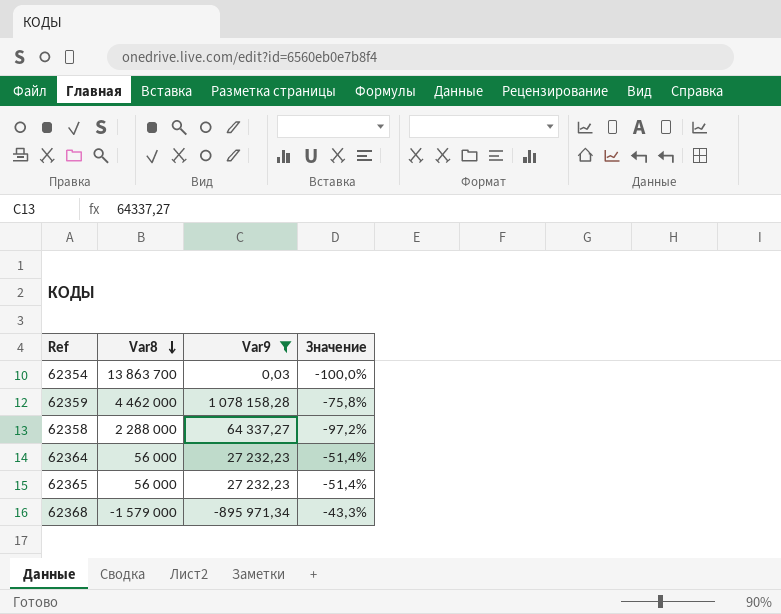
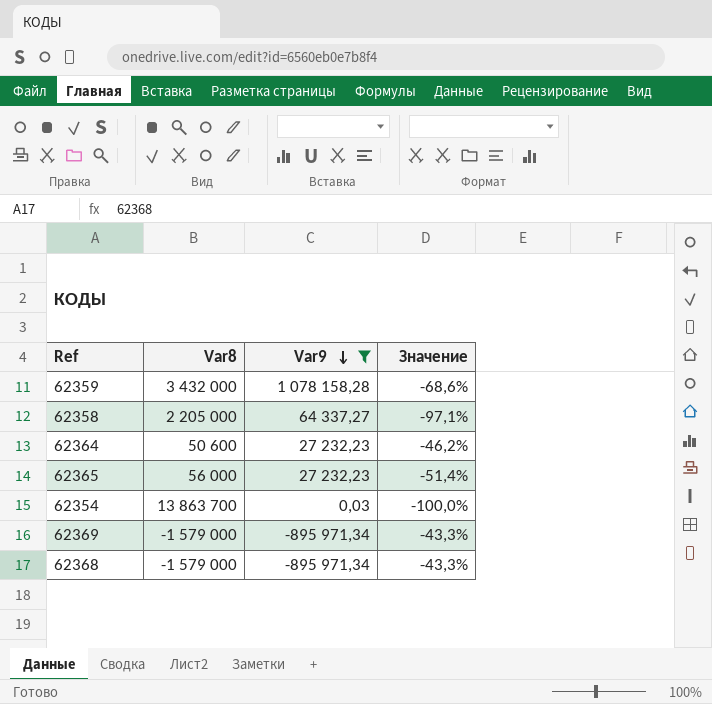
row order: Var8 descending -> Var9 descending
62359 | Var8: 4 462 000 -> 3 432 000
62359 | Значение: -75,8% -> -68,6%
62358 | Var8: 2 288 000 -> 2 205 000
62358 | Значение: -97,2% -> -97,1%
62364 | Var8: 56 000 -> 50 600
62364 | Значение: -51,4% -> -46,2%
row 62369: none -> -1 579 000 | -895 971,34 | -43,3%

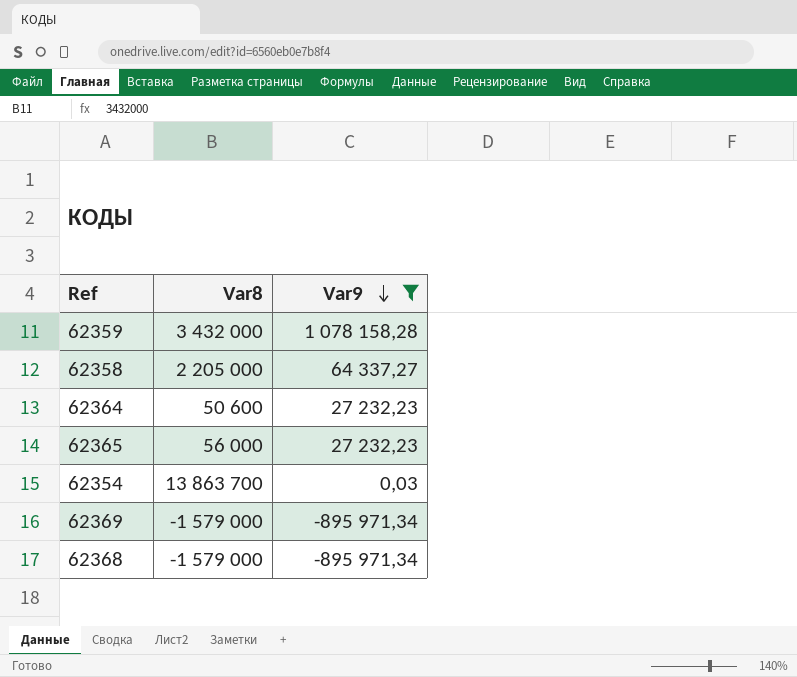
column Значение | formula: ([Var9] - [Var8]) / [Var8] -> none

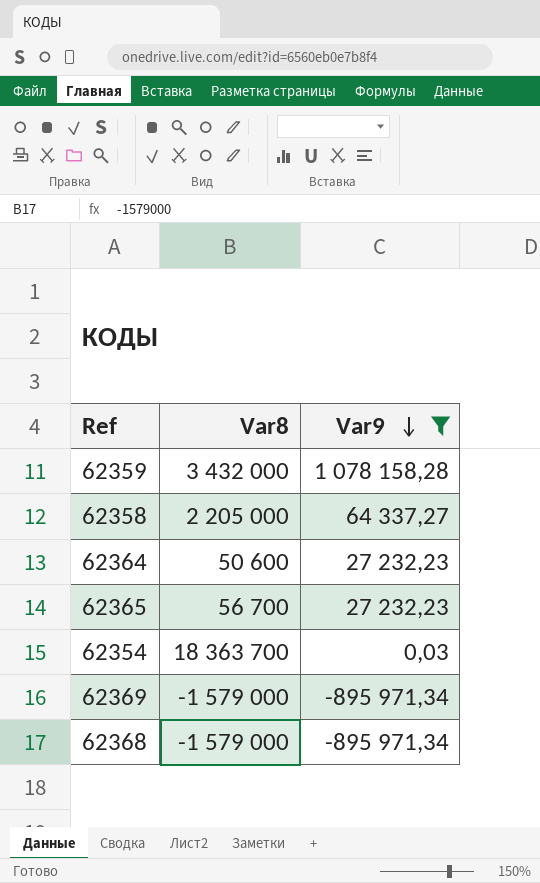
62365 | Var8: 56 000 -> 56 700
62354 | Var8: 13 863 700 -> 18 363 700

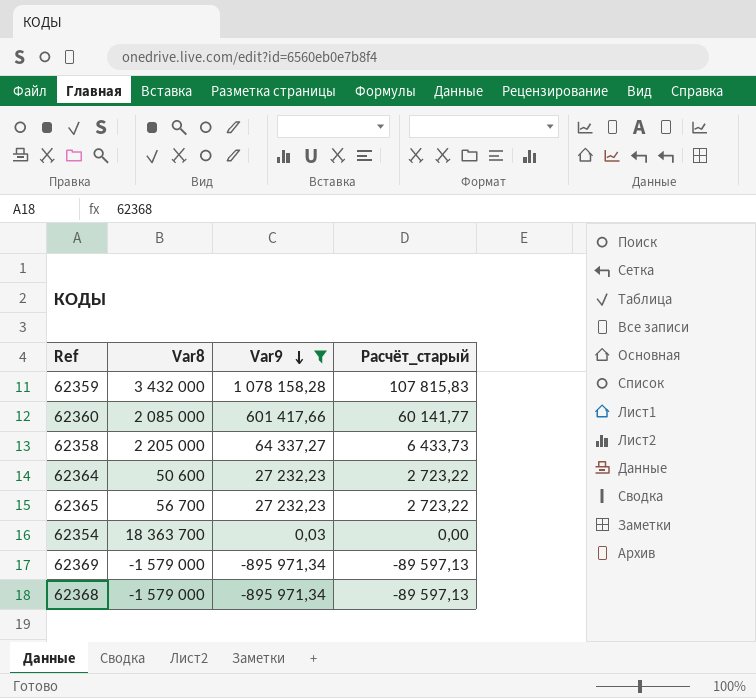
column Расчёт_старый | formula: none -> [Var9] * 0,1
row 62360: none -> 2 085 000 | 601 417,66 | 60 141,77

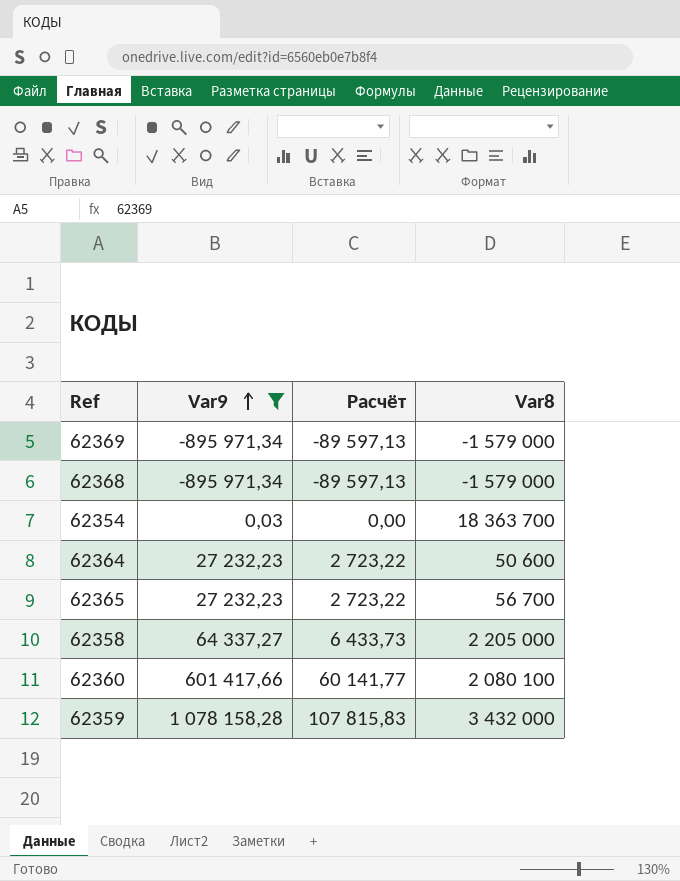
row order: Var9 descending -> Var9 ascending
column name: Расчёт_старый -> Расчёт
column Var8 | position: 2 -> 4
62360 | Var8: 2 085 000 -> 2 080 100

